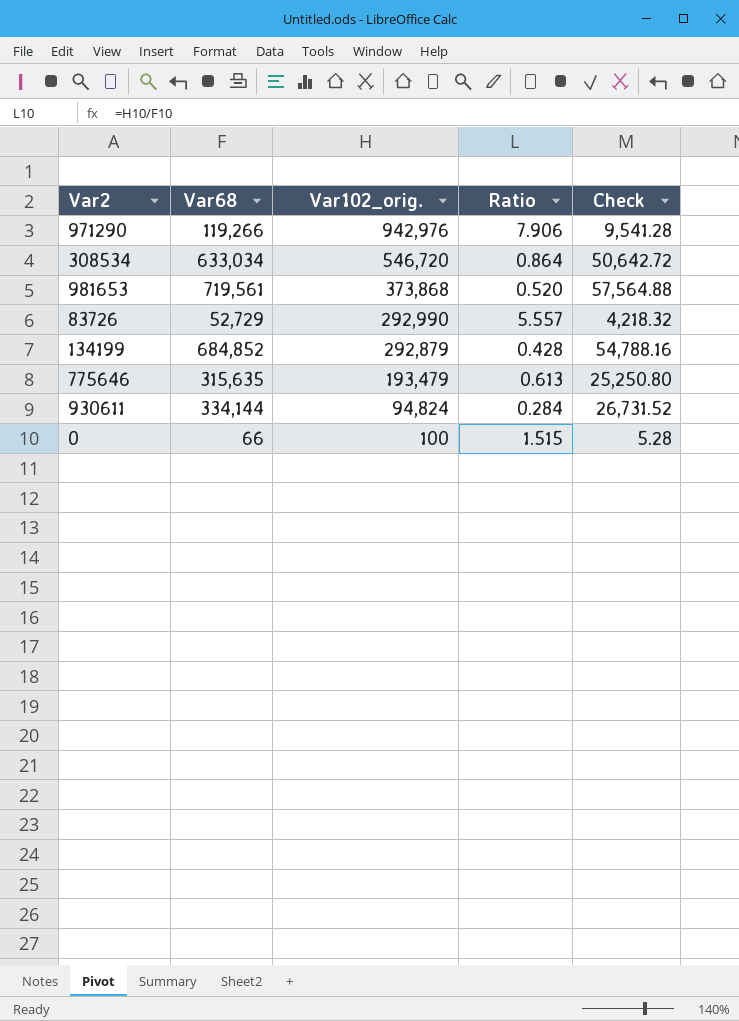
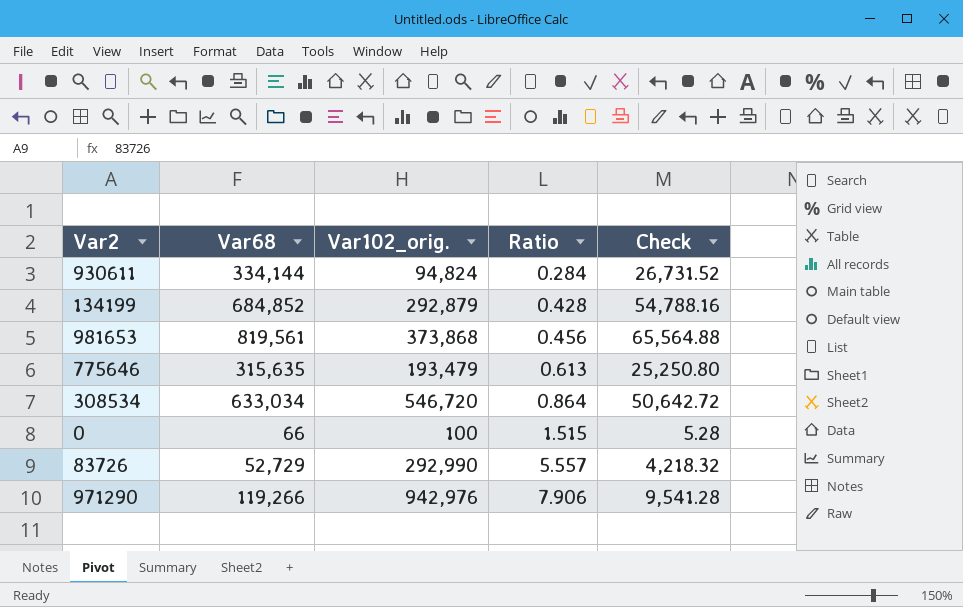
row order: Var102_orig. descending -> Ratio ascending
981653 | Var68: 719,561 -> 819,561
981653 | Ratio: 0.520 -> 0.456
981653 | Check: 57,564.88 -> 65,564.88

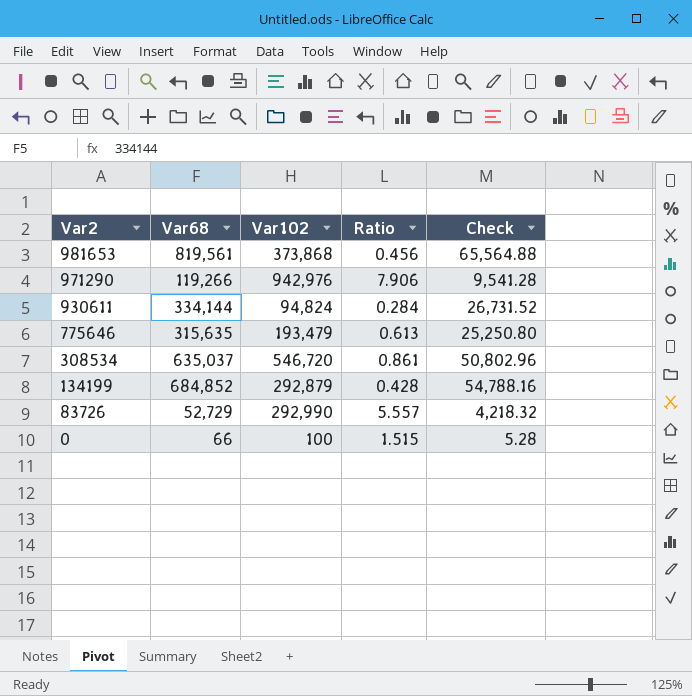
row order: Ratio ascending -> Var2 descending
column name: Var102_orig. -> Var102
308534 | Var68: 633,034 -> 635,037
308534 | Ratio: 0.864 -> 0.861
308534 | Check: 50,642.72 -> 50,802.96

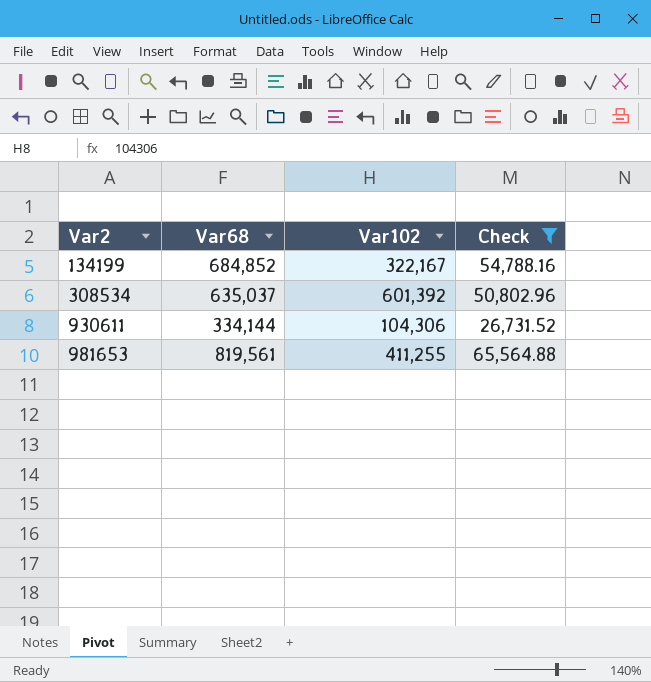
filter: none -> Check >= 26,731.52
row order: Var2 descending -> Var2 ascending
column Ratio | formula: [Var102] / [Var68] -> none
134199 | Var102: 292,879 -> 322,167
308534 | Var102: 546,720 -> 601,392
930611 | Var102: 94,824 -> 104,306
981653 | Var102: 373,868 -> 411,255

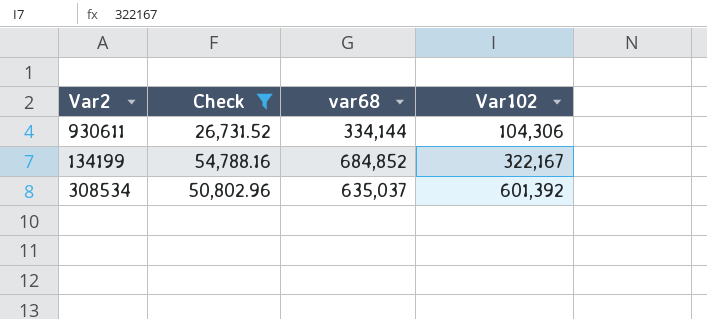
row order: Var2 ascending -> Var102 ascending
column Check | position: 4 -> 2
column name: Var68 -> var68
row 981653: 819,561 | 411,255 | 65,564.88 -> none

